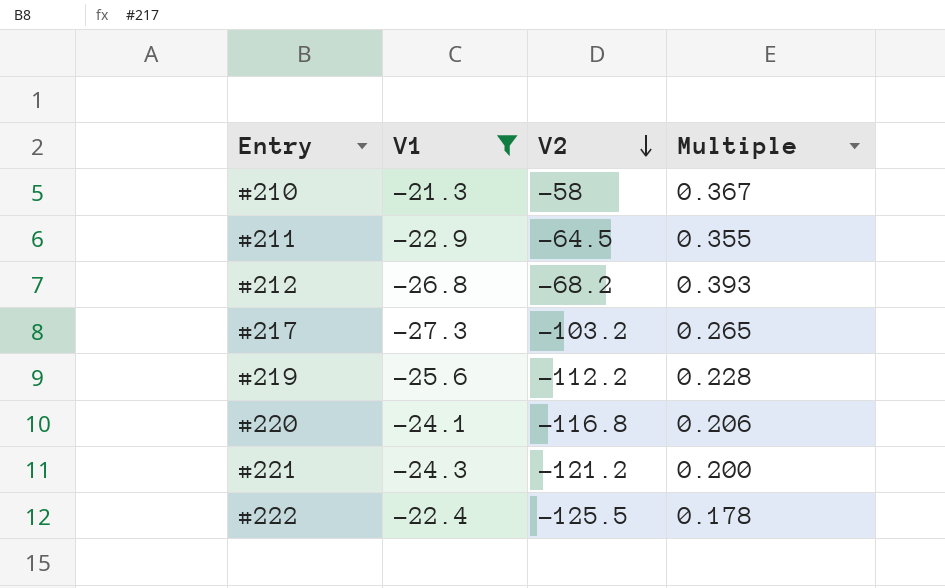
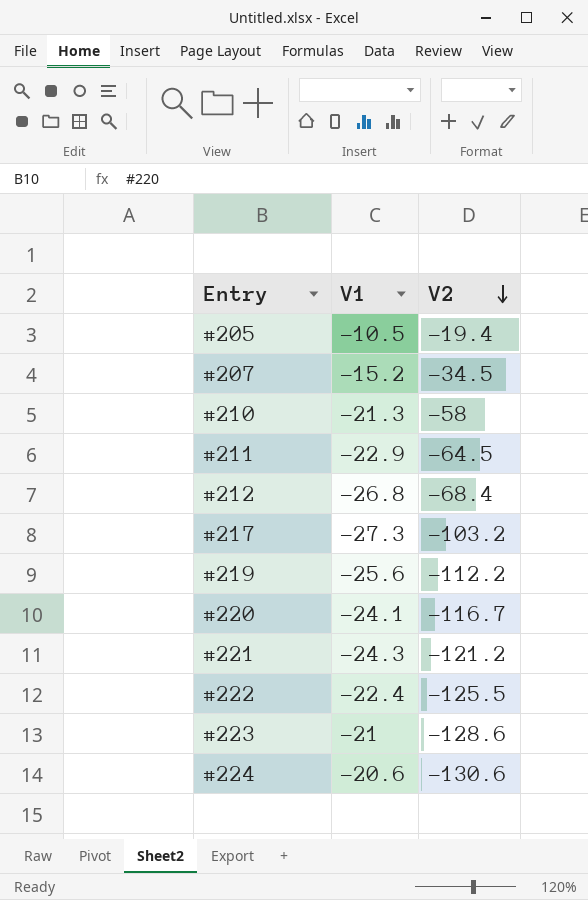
filter: V1 <= -21.3 -> none
column Multiple | formula: [V1] / [V2] -> none
#212 | V2: -68.2 -> -68.4
#220 | V2: -116.8 -> -116.7

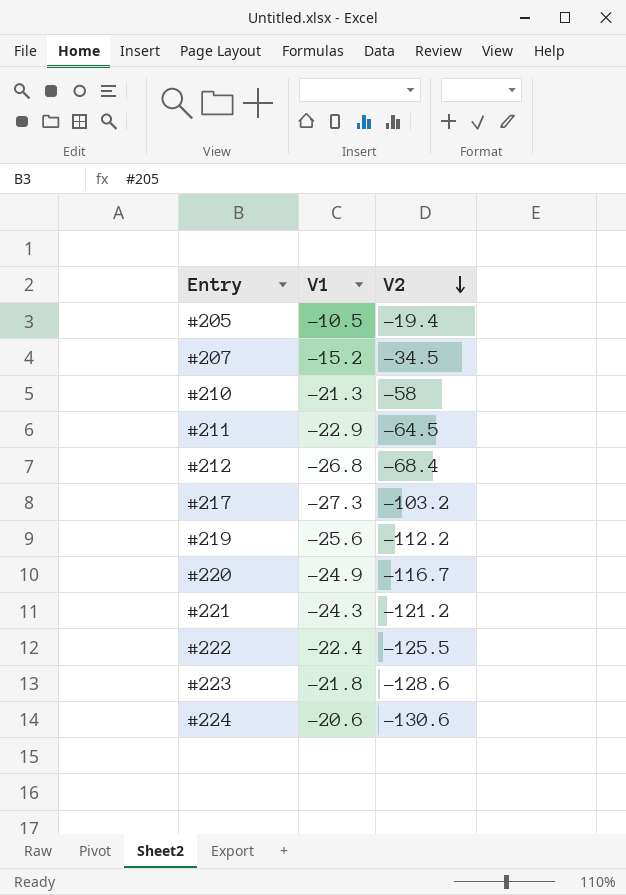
#220 | V1: -24.1 -> -24.9
#223 | V1: -21 -> -21.8

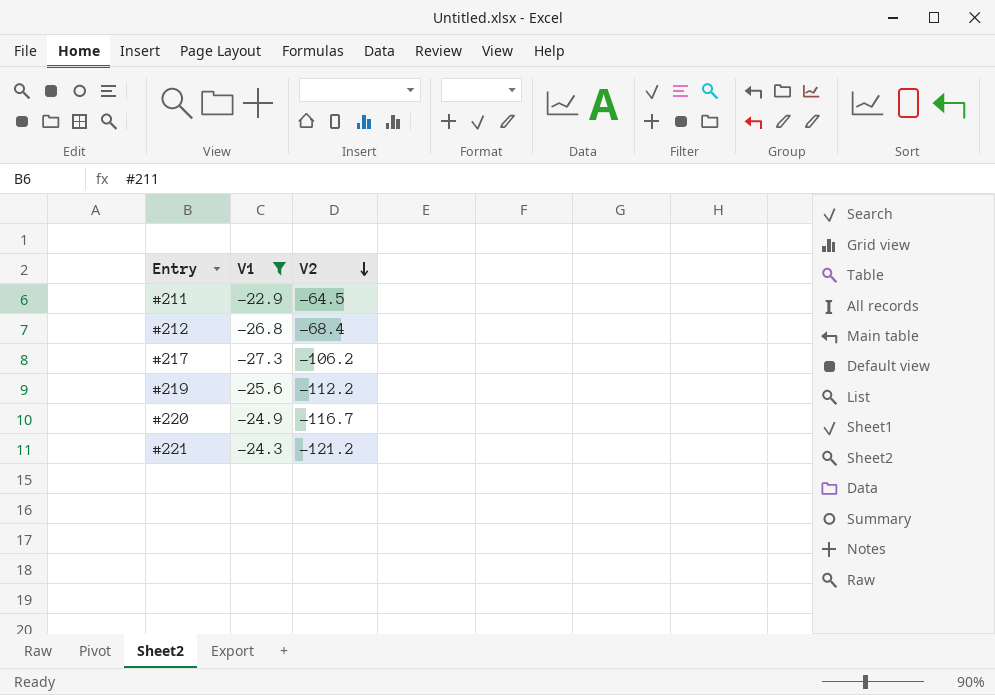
filter: none -> V1 <= -22.9
#217 | V2: -103.2 -> -106.2

